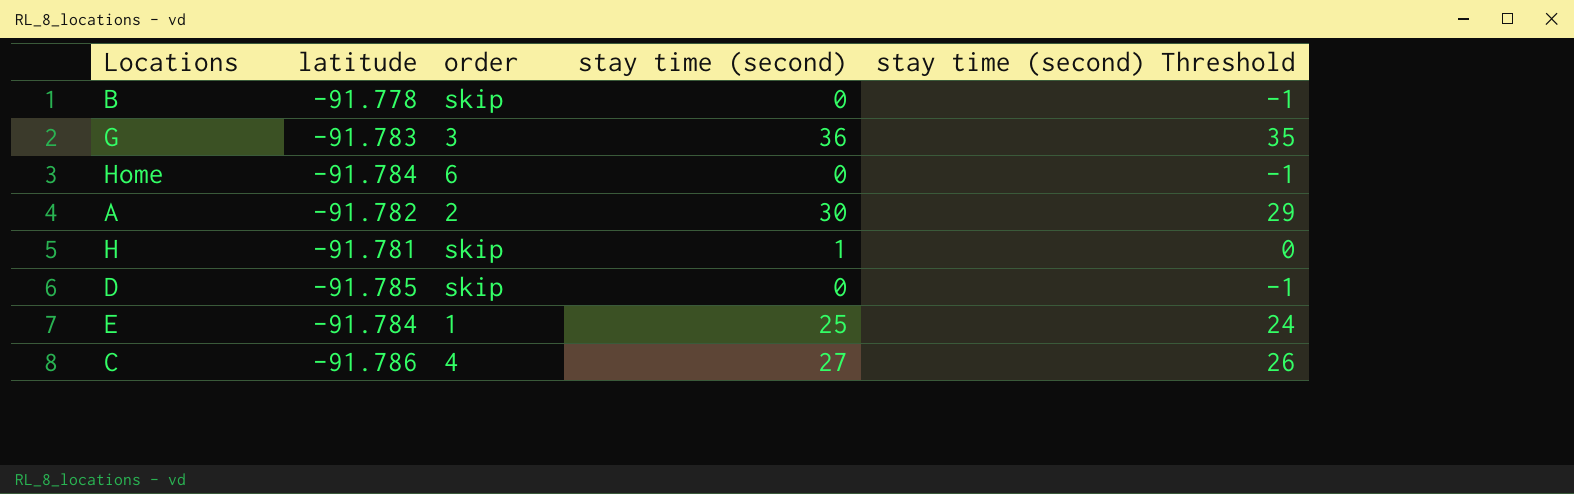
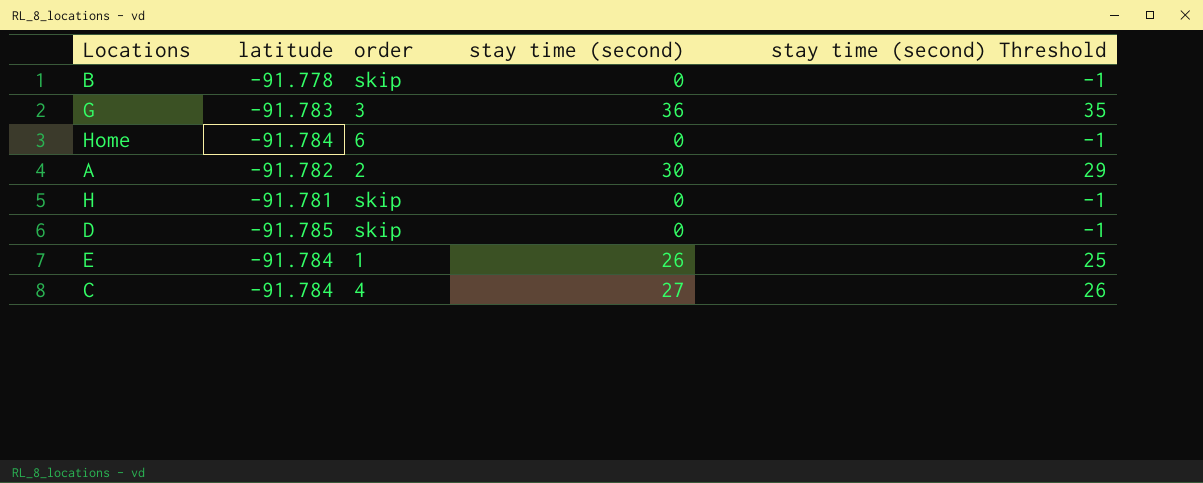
H | stay time (second): 1 -> 0
H | stay time (second) Threshold: 0 -> -1
E | stay time (second): 25 -> 26
E | stay time (second) Threshold: 24 -> 25
C | latitude: -91.786 -> -91.784

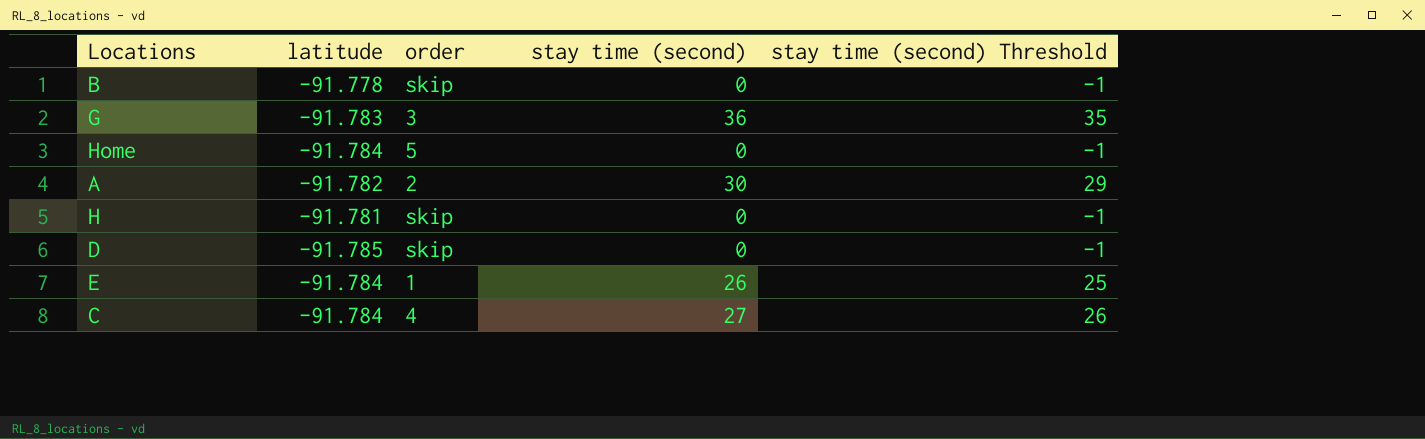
Home | order: 6 -> 5

